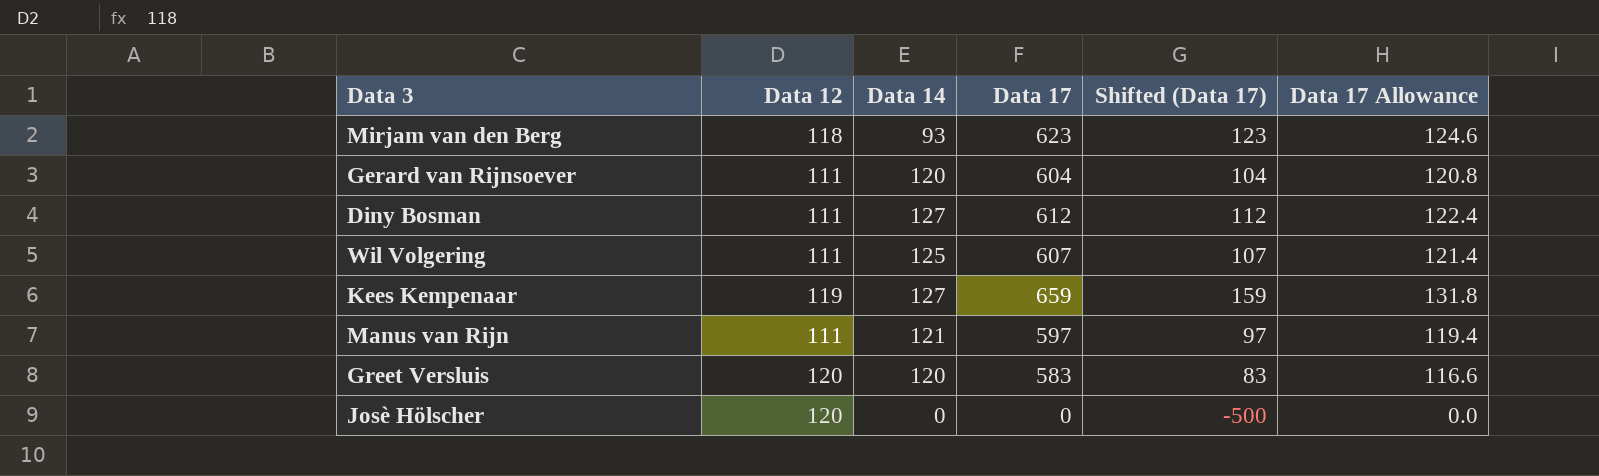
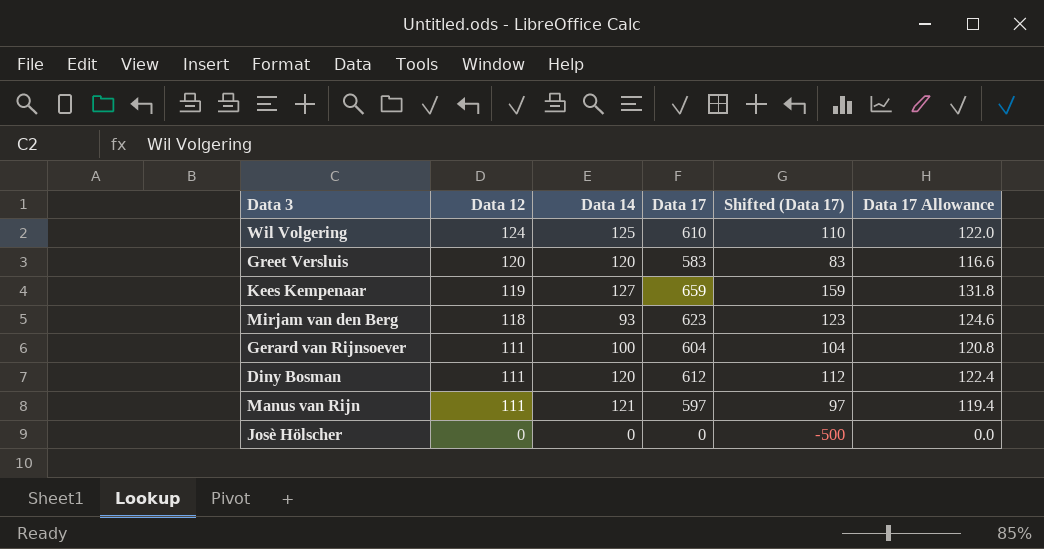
row order: none -> Data 12 descending
Wil Volgering | Data 12: 111 -> 124
Wil Volgering | Data 17: 607 -> 610
Wil Volgering | Shifted (Data 17): 107 -> 110
Wil Volgering | Data 17 Allowance: 121.4 -> 122.0
Gerard van Rijnsoever | Data 14: 120 -> 100
Diny Bosman | Data 14: 127 -> 120
Josѐ Hӧlscher | Data 12: 120 -> 0

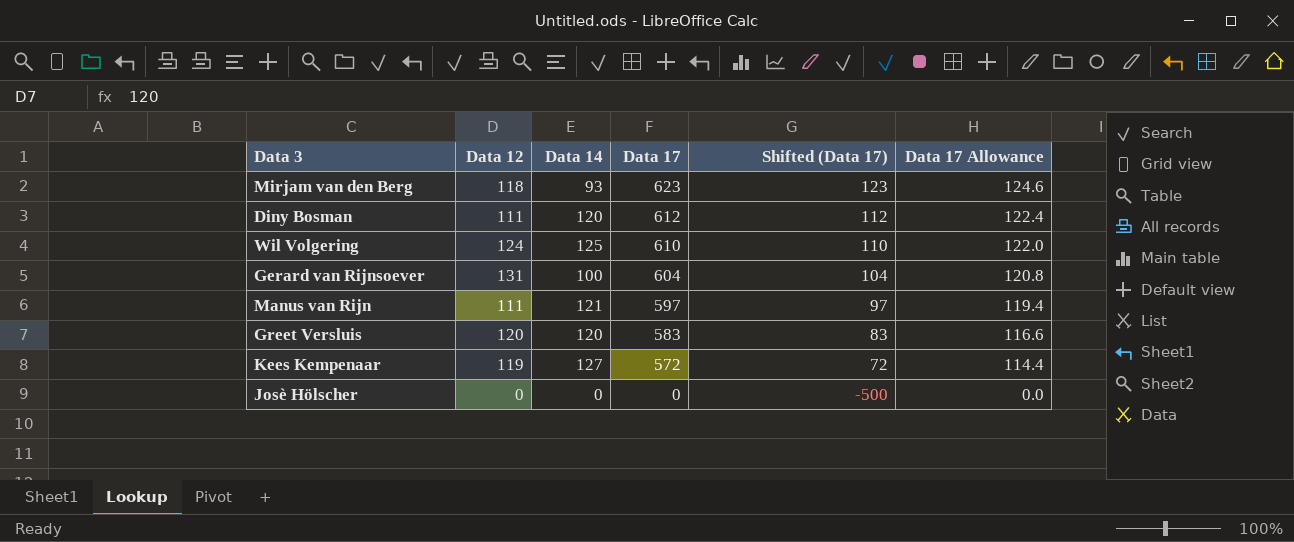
row order: Data 12 descending -> Data 17 descending
Gerard van Rijnsoever | Data 12: 111 -> 131
Kees Kempenaar | Data 17: 659 -> 572
Kees Kempenaar | Shifted (Data 17): 159 -> 72
Kees Kempenaar | Data 17 Allowance: 131.8 -> 114.4

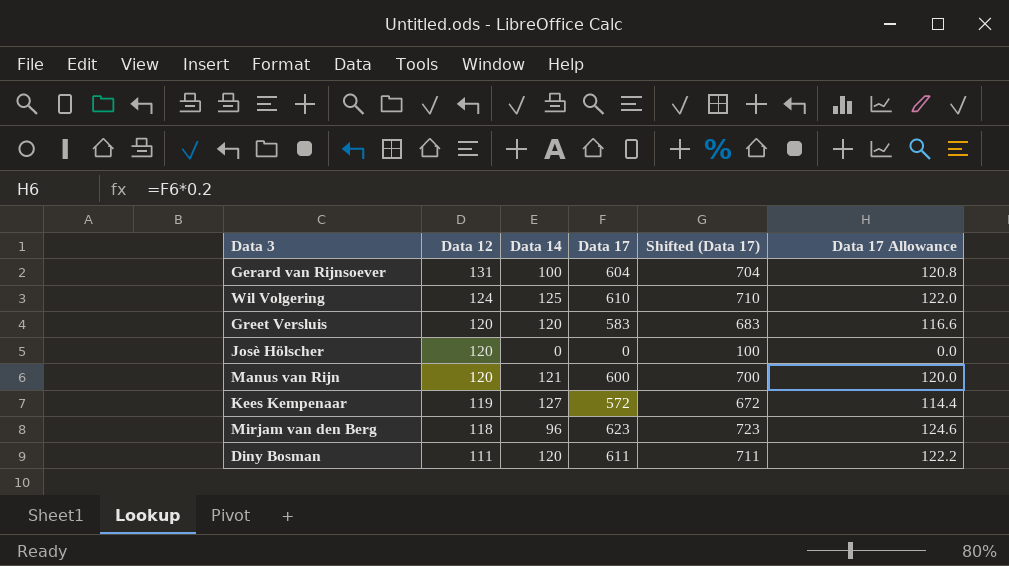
row order: Data 17 descending -> Data 12 descending
column Shifted (Data 17) | formula: [Data 17] - 500 -> [Data 17] + 100
Josѐ Hӧlscher | Data 12: 0 -> 120
Manus van Rijn | Data 12: 111 -> 120
Manus van Rijn | Data 17: 597 -> 600
Manus van Rijn | Data 17 Allowance: 119.4 -> 120.0
Mirjam van den Berg | Data 14: 93 -> 96
Diny Bosman | Data 17: 612 -> 611
Diny Bosman | Data 17 Allowance: 122.4 -> 122.2

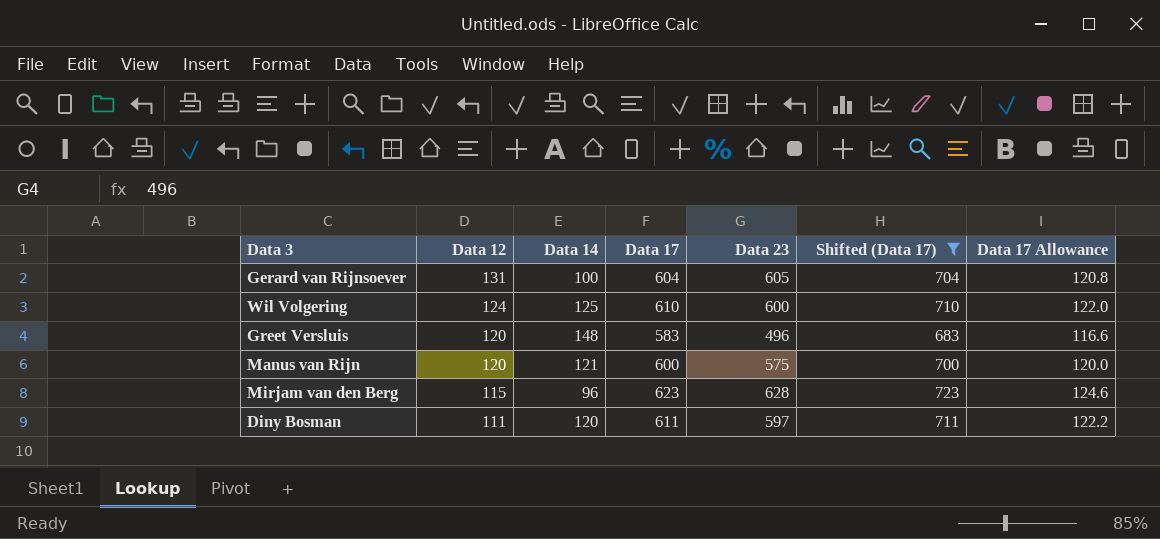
filter: none -> Shifted (Data 17) >= 683
column Data 23 | position: none -> 5
Greet Versluis | Data 14: 120 -> 148
Mirjam van den Berg | Data 12: 118 -> 115

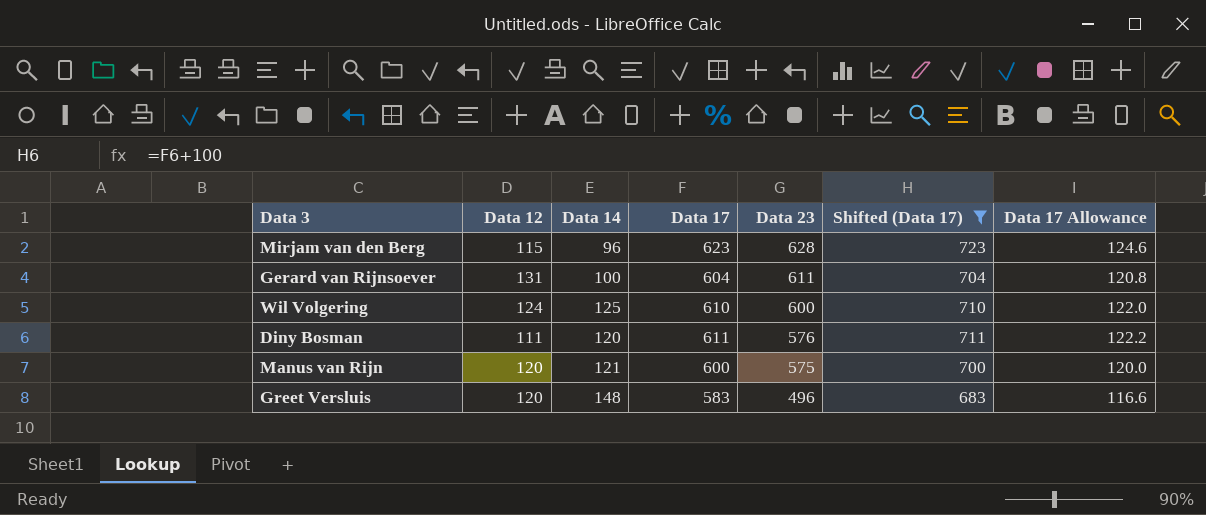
row order: Data 12 descending -> Data 23 descending
Gerard van Rijnsoever | Data 23: 605 -> 611
Diny Bosman | Data 23: 597 -> 576

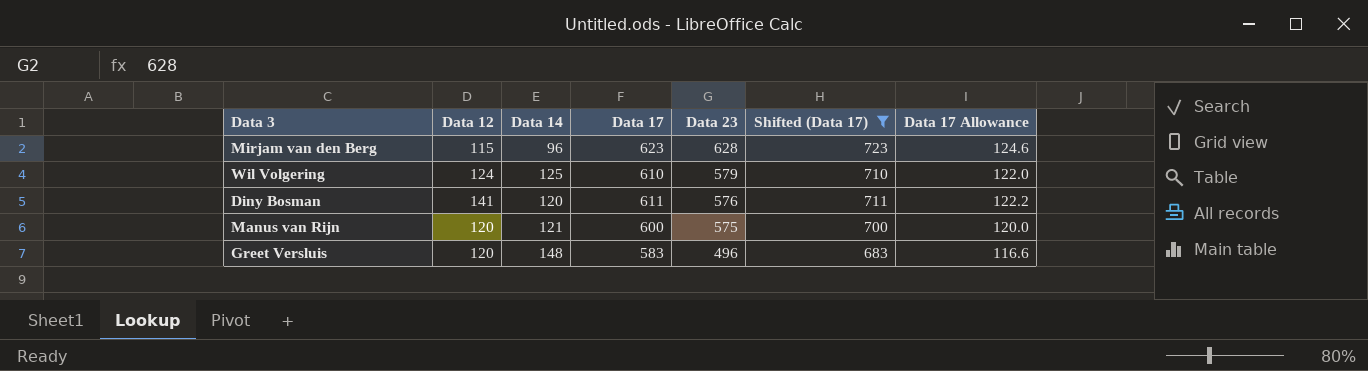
row Gerard van Rijnsoever: 131 | 100 | 604 | 611 | 704 | 120.8 -> none
Wil Volgering | Data 23: 600 -> 579
Diny Bosman | Data 12: 111 -> 141

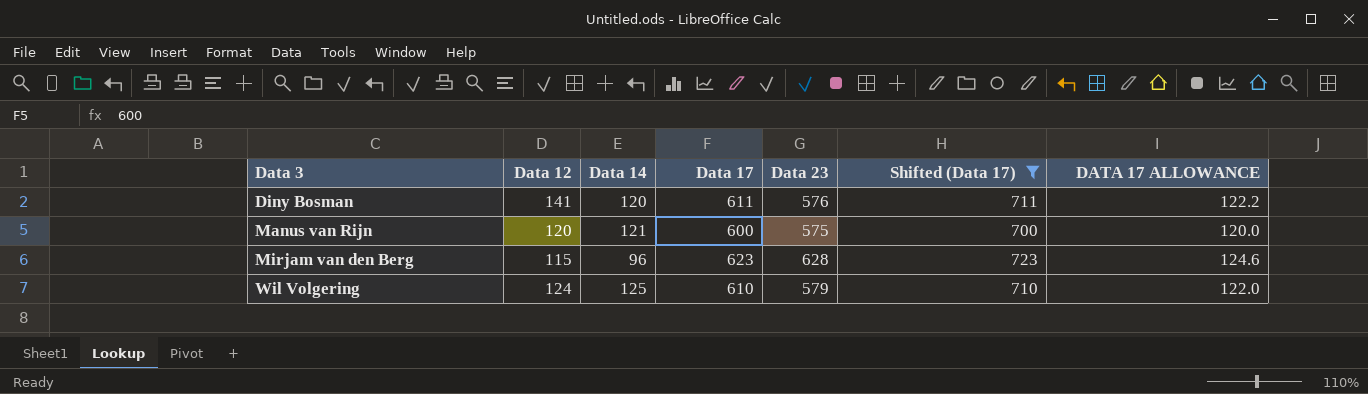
row order: Data 23 descending -> Data 3 ascending
column name: Data 17 Allowance -> DATA 17 ALLOWANCE
row Greet Versluis: 120 | 148 | 583 | 496 | 683 | 116.6 -> none

